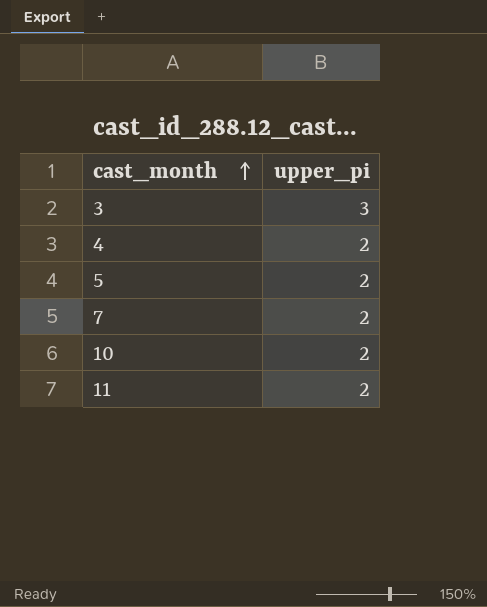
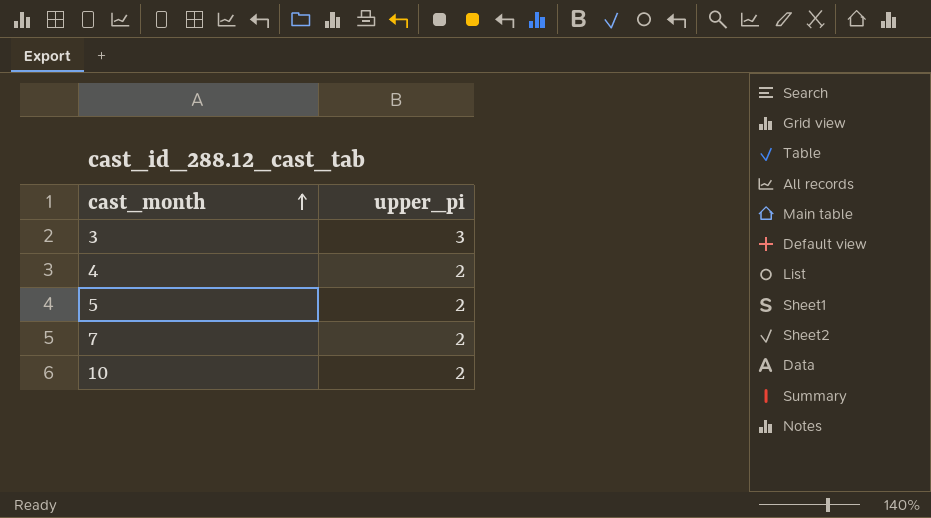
row 11: 2 -> none

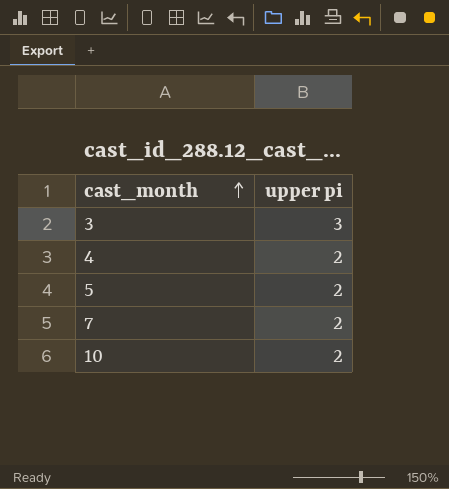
column name: upper_pi -> upper pi

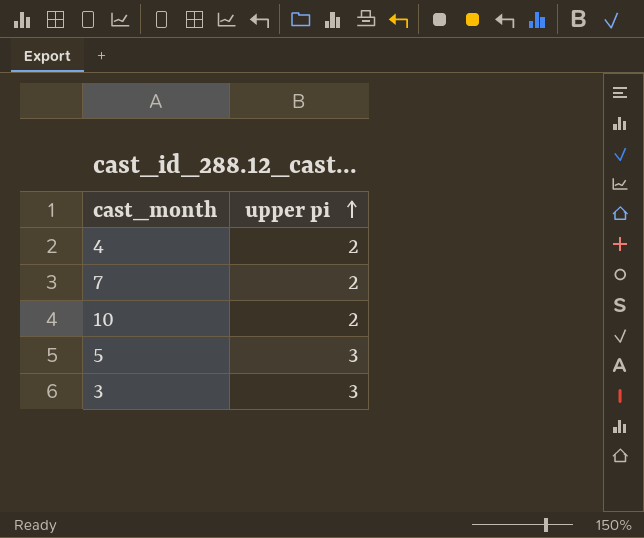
row order: cast_month ascending -> upper pi ascending
5 | upper pi: 2 -> 3

